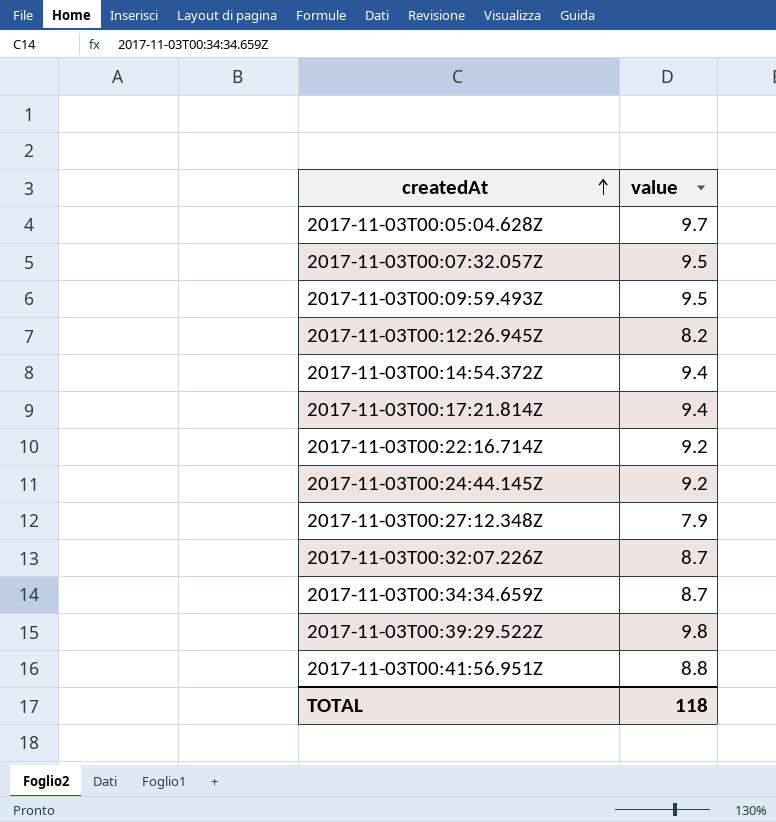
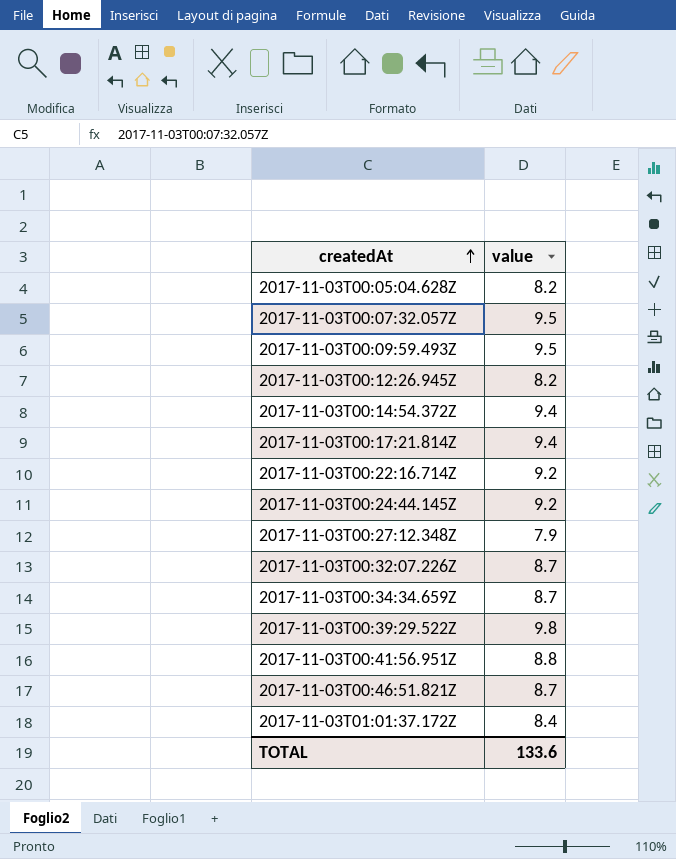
2017-11-03T00:05:04.628Z | value: 9.7 -> 8.2
row 2017-11-03T00:46:51.821Z: none -> 8.7
row 2017-11-03T01:01:37.172Z: none -> 8.4
TOTAL | value: 118 -> 133.6

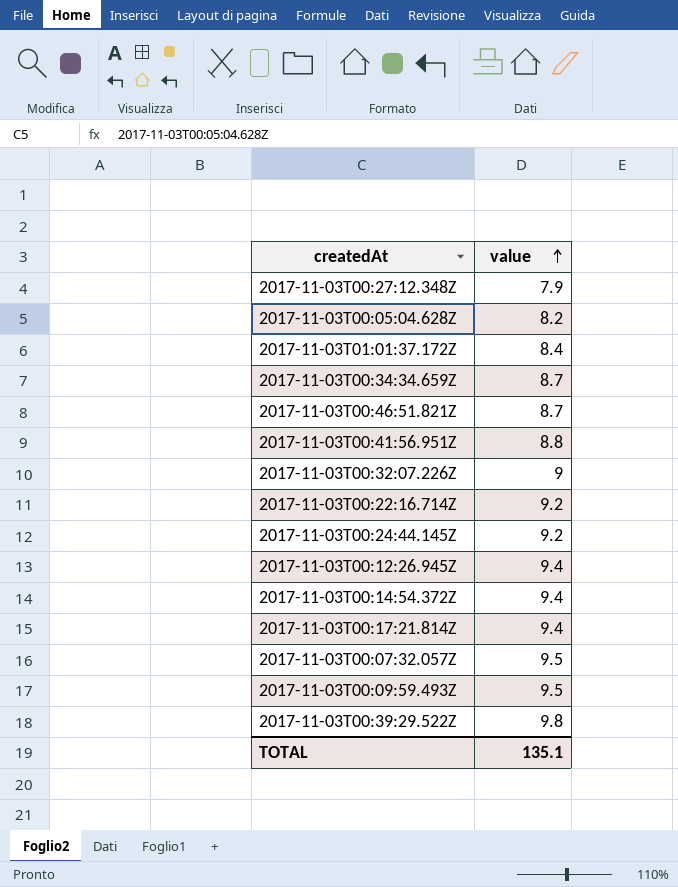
row order: createdAt ascending -> value ascending
2017-11-03T00:32:07.226Z | value: 8.7 -> 9
2017-11-03T00:12:26.945Z | value: 8.2 -> 9.4
TOTAL | value: 133.6 -> 135.1

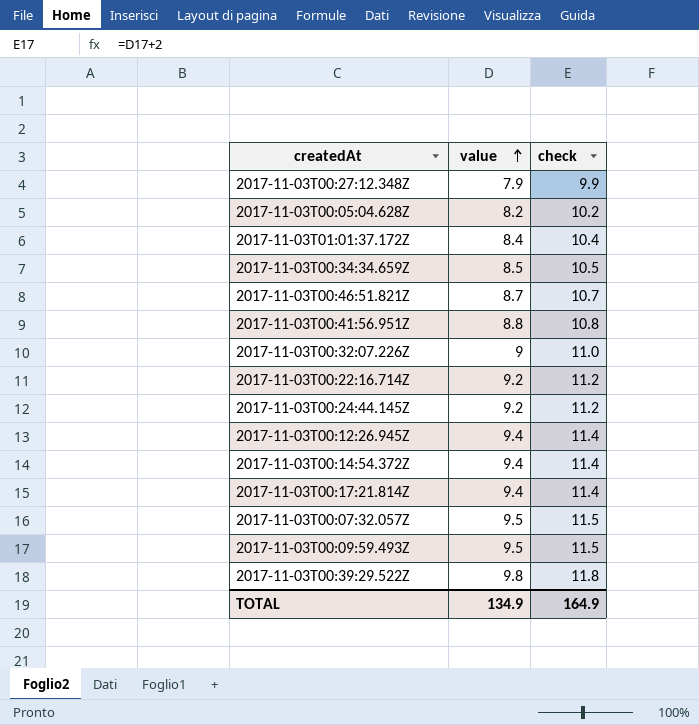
column check | formula: none -> [value] + 2
2017-11-03T00:34:34.659Z | value: 8.7 -> 8.5
TOTAL | value: 135.1 -> 134.9

